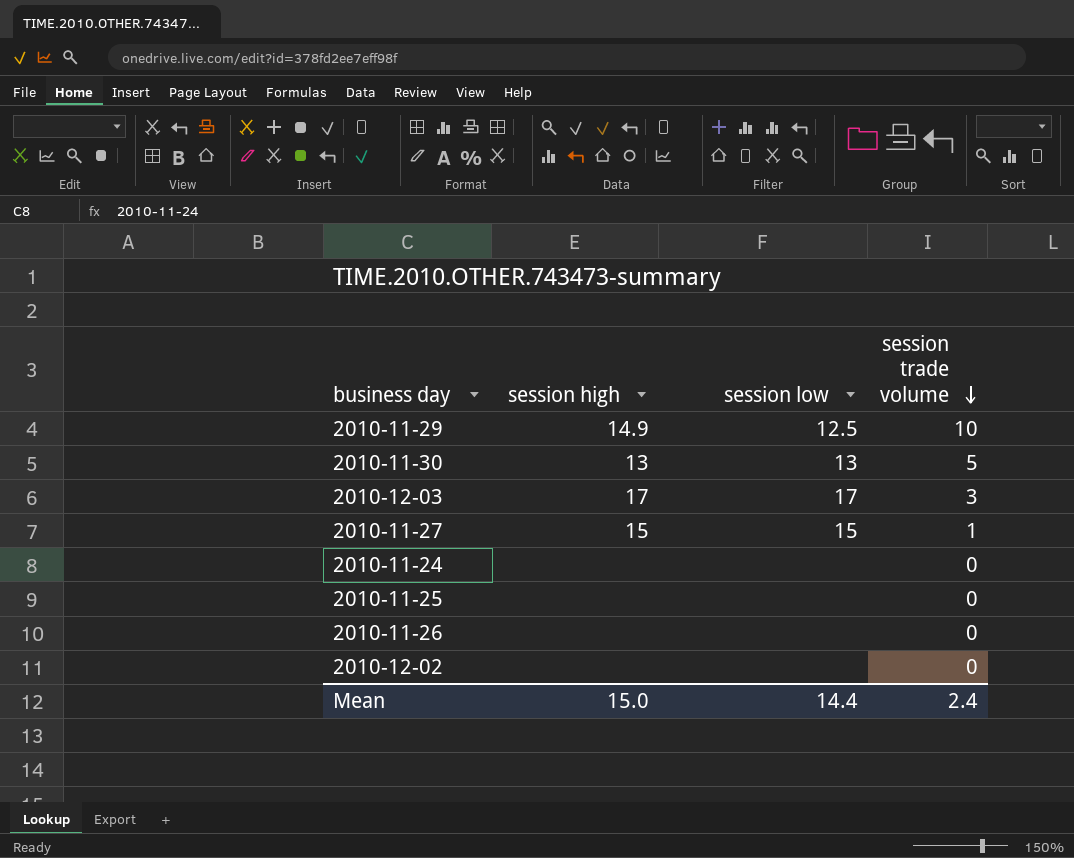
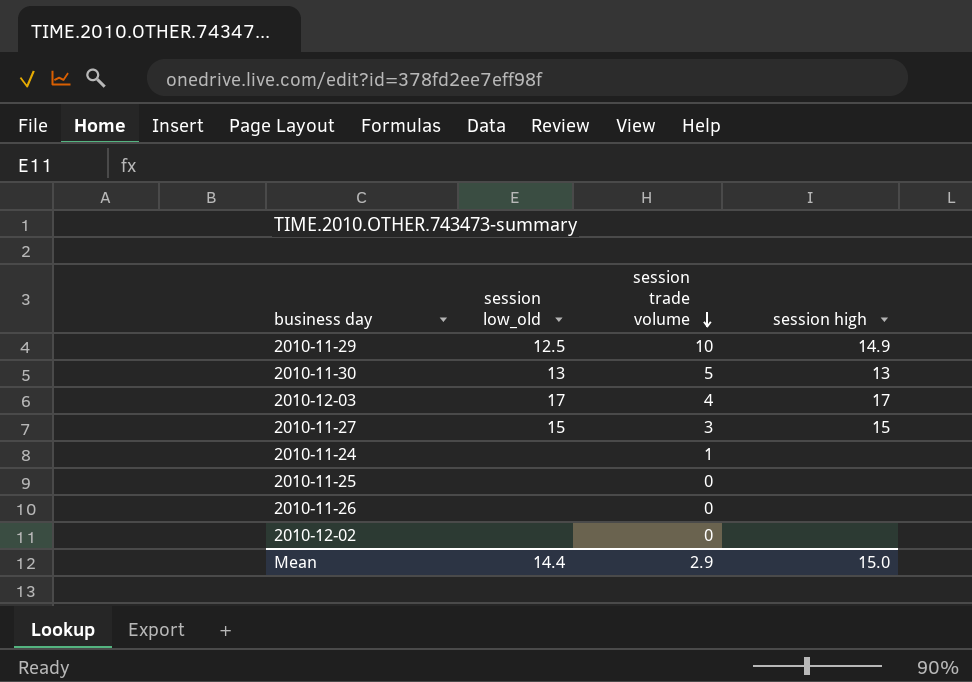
column name: session low -> session low_old
column session high | position: 2 -> 4
2010-12-03 | session trade volume: 3 -> 4
2010-11-27 | session trade volume: 1 -> 3
2010-11-24 | session trade volume: 0 -> 1
Mean | session trade volume: 2.4 -> 2.9

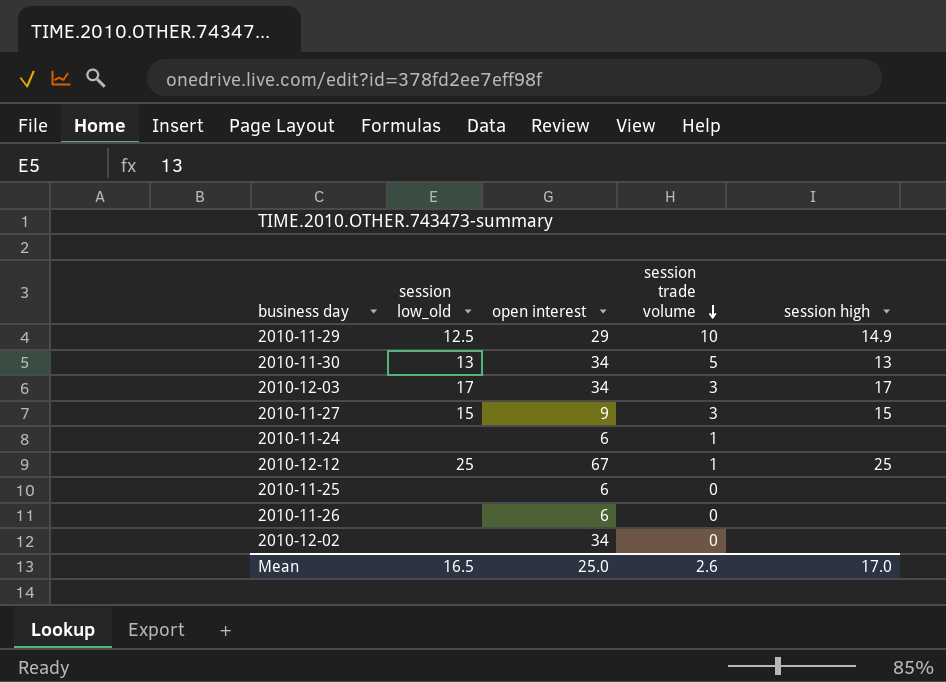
column open interest | position: none -> 3
2010-12-03 | session trade volume: 4 -> 3
row 2010-12-12: none -> 25 | 67 | 1 | 25
Mean | session low_old: 14.4 -> 16.5
Mean | session trade volume: 2.9 -> 2.6
Mean | session high: 15.0 -> 17.0

